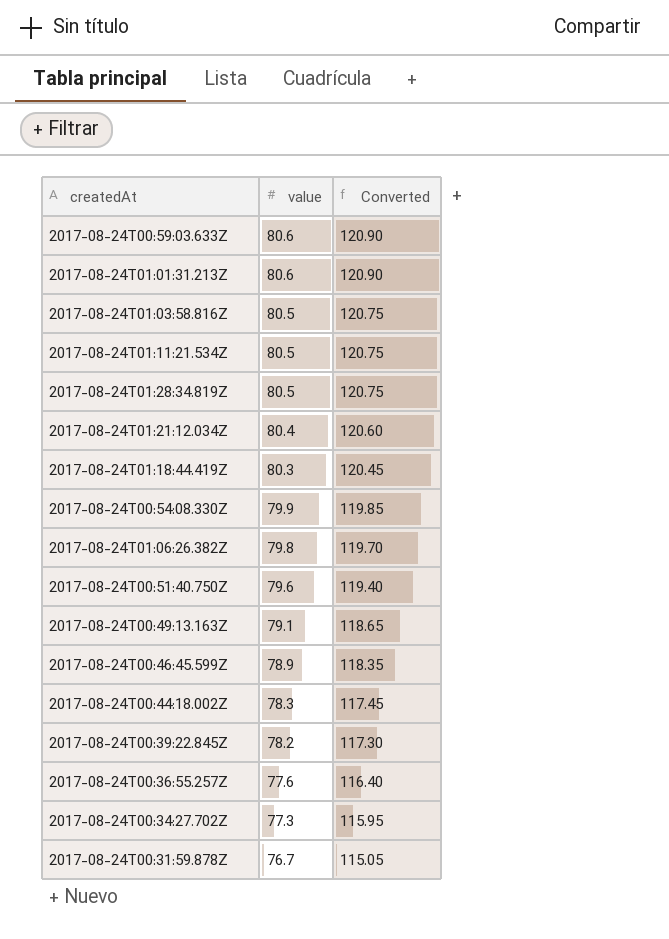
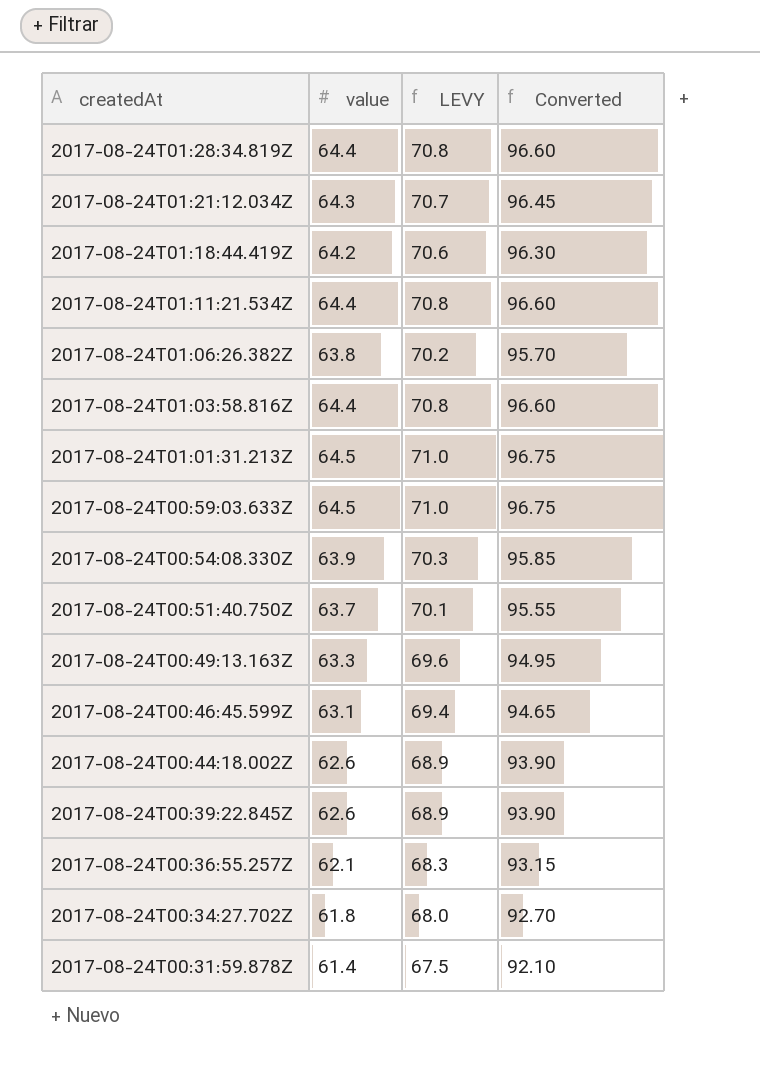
row order: value descending -> createdAt descending
column LEVY | formula: none -> [value] * 1.1
2017-08-24T01:28:34.819Z | value: 80.5 -> 64.4
2017-08-24T01:28:34.819Z | Converted: 120.75 -> 96.60
2017-08-24T01:21:12.034Z | value: 80.4 -> 64.3
2017-08-24T01:21:12.034Z | Converted: 120.60 -> 96.45
2017-08-24T01:18:44.419Z | value: 80.3 -> 64.2
2017-08-24T01:18:44.419Z | Converted: 120.45 -> 96.30
2017-08-24T01:11:21.534Z | value: 80.5 -> 64.4
2017-08-24T01:11:21.534Z | Converted: 120.75 -> 96.60
2017-08-24T01:06:26.382Z | value: 79.8 -> 63.8
2017-08-24T01:06:26.382Z | Converted: 119.70 -> 95.70
2017-08-24T01:03:58.816Z | value: 80.5 -> 64.4
2017-08-24T01:03:58.816Z | Converted: 120.75 -> 96.60
2017-08-24T01:01:31.213Z | value: 80.6 -> 64.5
2017-08-24T01:01:31.213Z | Converted: 120.90 -> 96.75
2017-08-24T00:59:03.633Z | value: 80.6 -> 64.5
2017-08-24T00:59:03.633Z | Converted: 120.90 -> 96.75
2017-08-24T00:54:08.330Z | value: 79.9 -> 63.9
2017-08-24T00:54:08.330Z | Converted: 119.85 -> 95.85
2017-08-24T00:51:40.750Z | value: 79.6 -> 63.7
2017-08-24T00:51:40.750Z | Converted: 119.40 -> 95.55
2017-08-24T00:49:13.163Z | value: 79.1 -> 63.3
2017-08-24T00:49:13.163Z | Converted: 118.65 -> 94.95
2017-08-24T00:46:45.599Z | value: 78.9 -> 63.1
2017-08-24T00:46:45.599Z | Converted: 118.35 -> 94.65
2017-08-24T00:44:18.002Z | value: 78.3 -> 62.6
2017-08-24T00:44:18.002Z | Converted: 117.45 -> 93.90
2017-08-24T00:39:22.845Z | value: 78.2 -> 62.6
2017-08-24T00:39:22.845Z | Converted: 117.30 -> 93.90
2017-08-24T00:36:55.257Z | value: 77.6 -> 62.1
2017-08-24T00:36:55.257Z | Converted: 116.40 -> 93.15
2017-08-24T00:34:27.702Z | value: 77.3 -> 61.8
2017-08-24T00:34:27.702Z | Converted: 115.95 -> 92.70
2017-08-24T00:31:59.878Z | value: 76.7 -> 61.4
2017-08-24T00:31:59.878Z | Converted: 115.05 -> 92.10

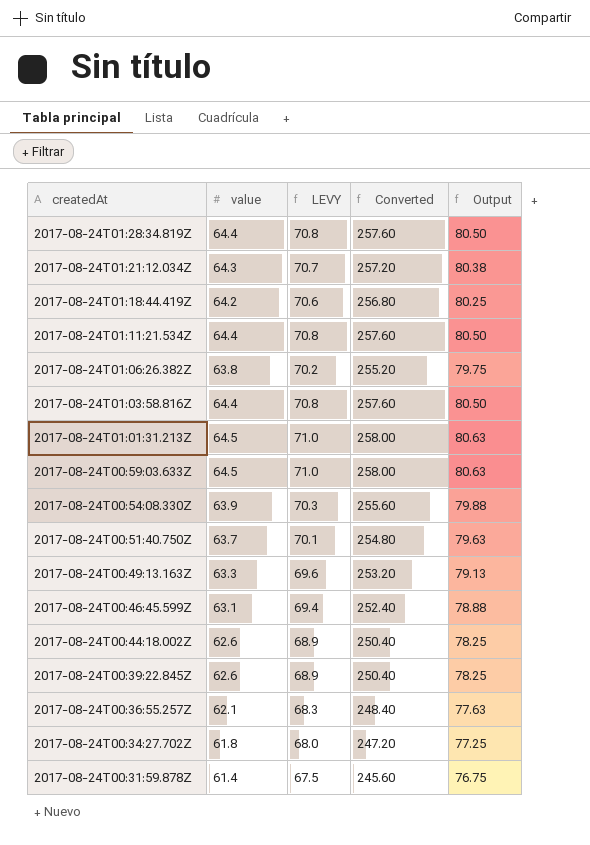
column Converted | formula: [value] * 1.5 -> [value] * 4
column Output | formula: none -> [value] * 1.25

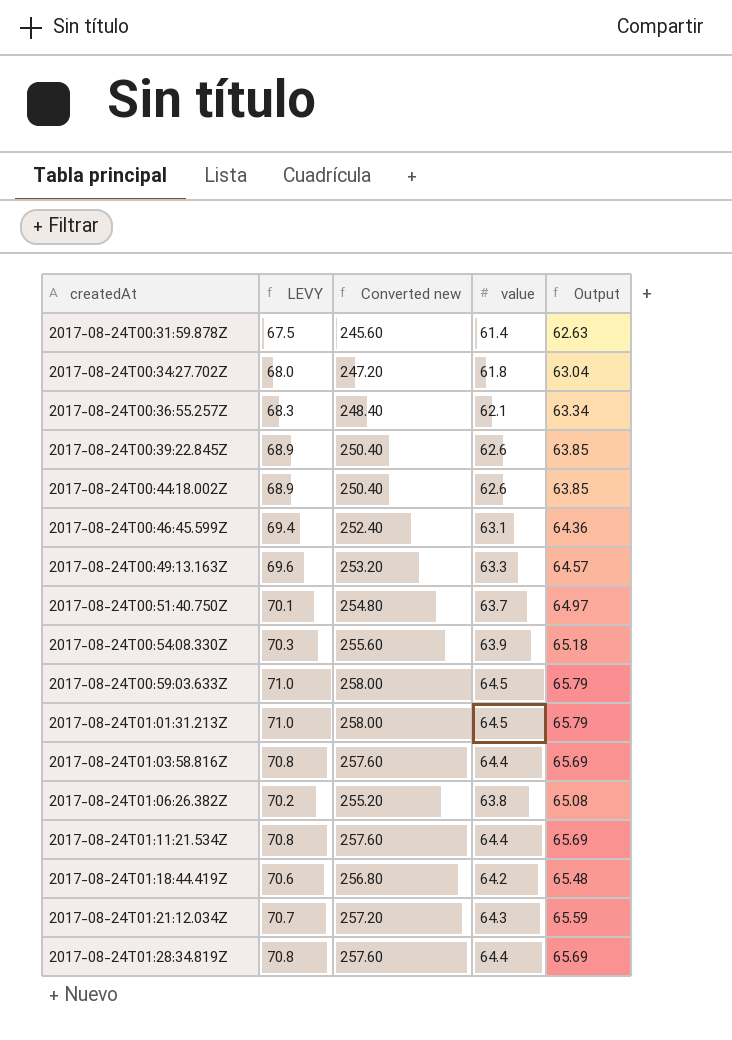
row order: createdAt descending -> createdAt ascending
column name: Converted -> Converted new
column value | position: 2 -> 4
column Output | formula: [value] * 1.25 -> [value] * 1.02

